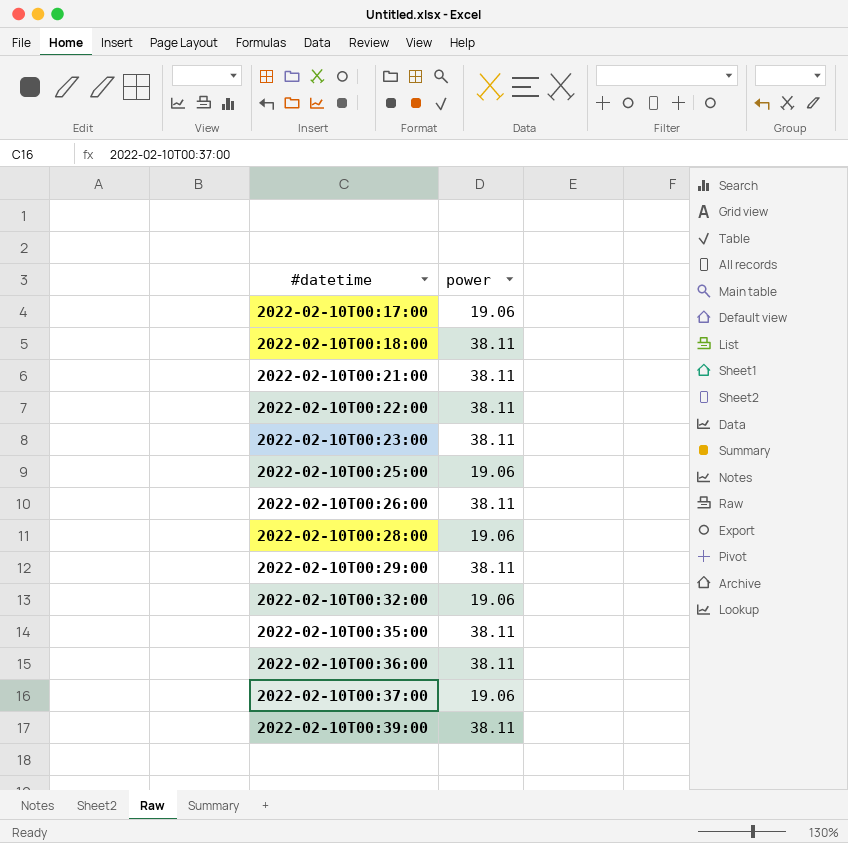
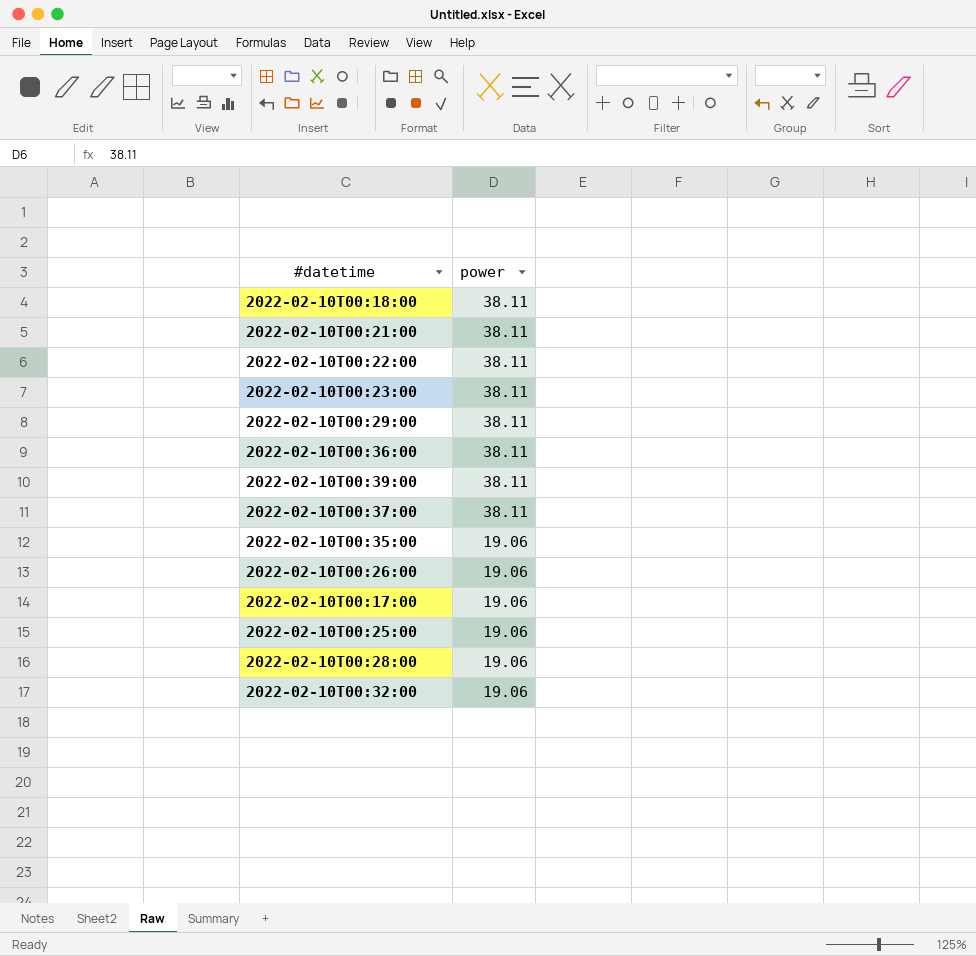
row order: #datetime ascending -> power descending
2022-02-10T00:37:00 | power: 19.06 -> 38.11
2022-02-10T00:35:00 | power: 38.11 -> 19.06
2022-02-10T00:26:00 | power: 38.11 -> 19.06

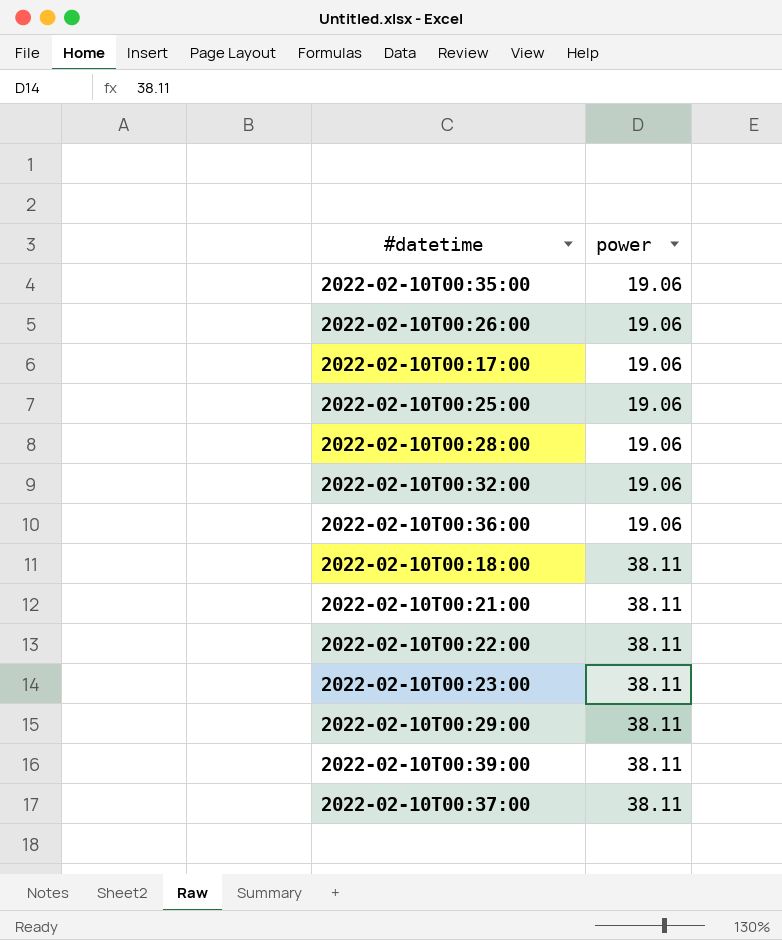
row order: power descending -> power ascending
2022-02-10T00:36:00 | power: 38.11 -> 19.06

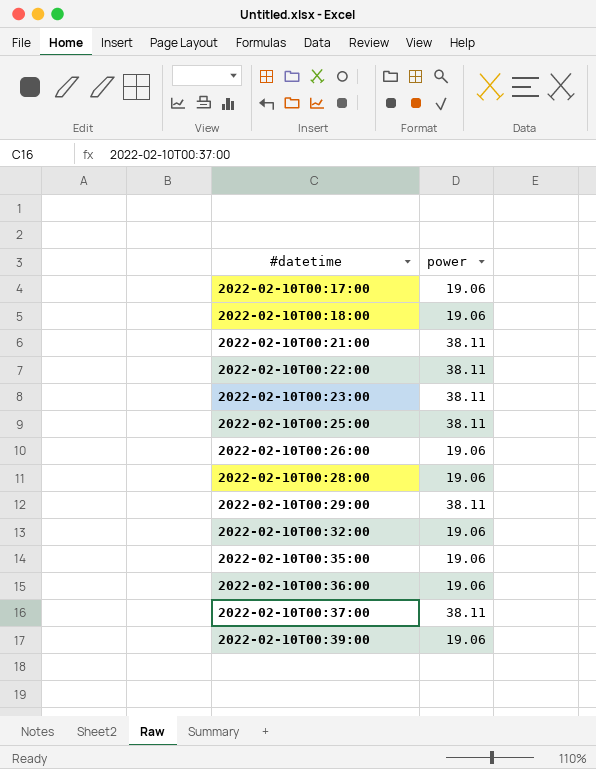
row order: power ascending -> #datetime ascending
2022-02-10T00:18:00 | power: 38.11 -> 19.06
2022-02-10T00:25:00 | power: 19.06 -> 38.11
2022-02-10T00:39:00 | power: 38.11 -> 19.06

